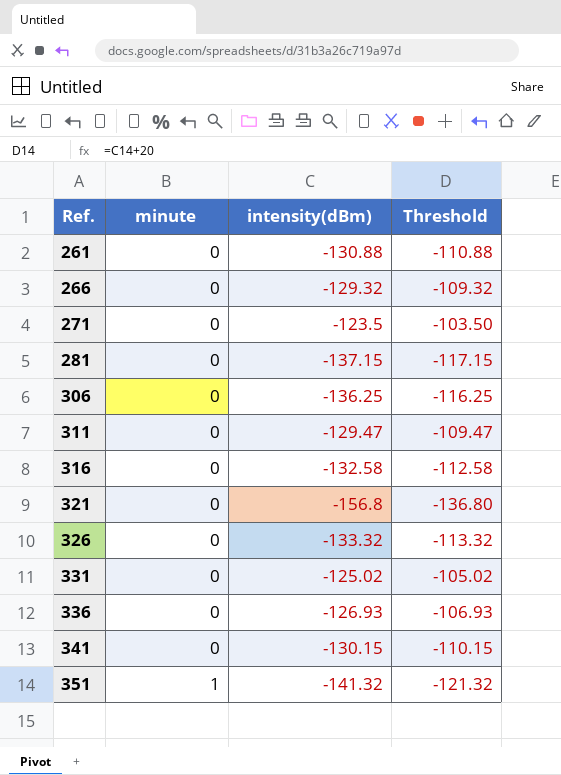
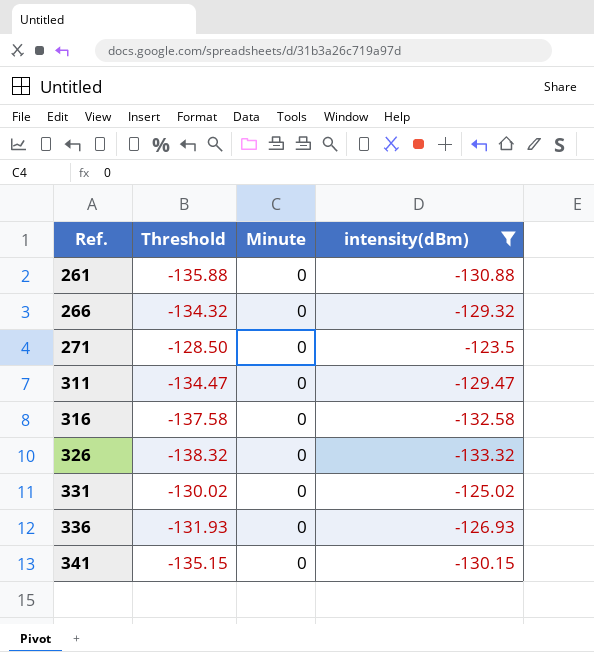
filter: none -> intensity(dBm) >= -133.32
column Threshold | formula: [intensity(dBm)] + 20 -> [intensity(dBm)] - 5
column Threshold | position: 4 -> 2
column name: minute -> Minute

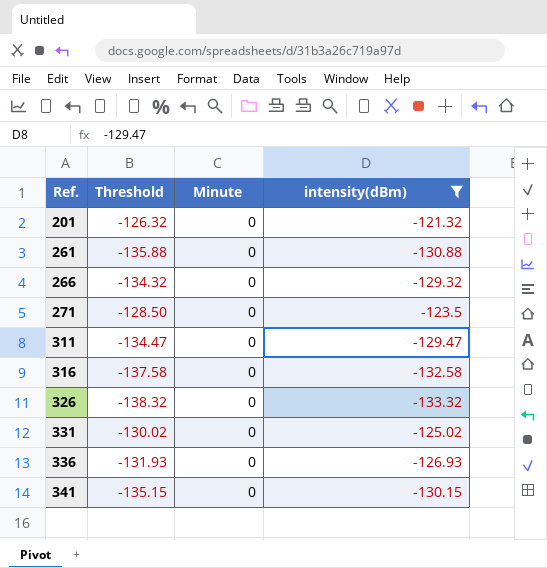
row 201: none -> -126.32 | 0 | -121.32

